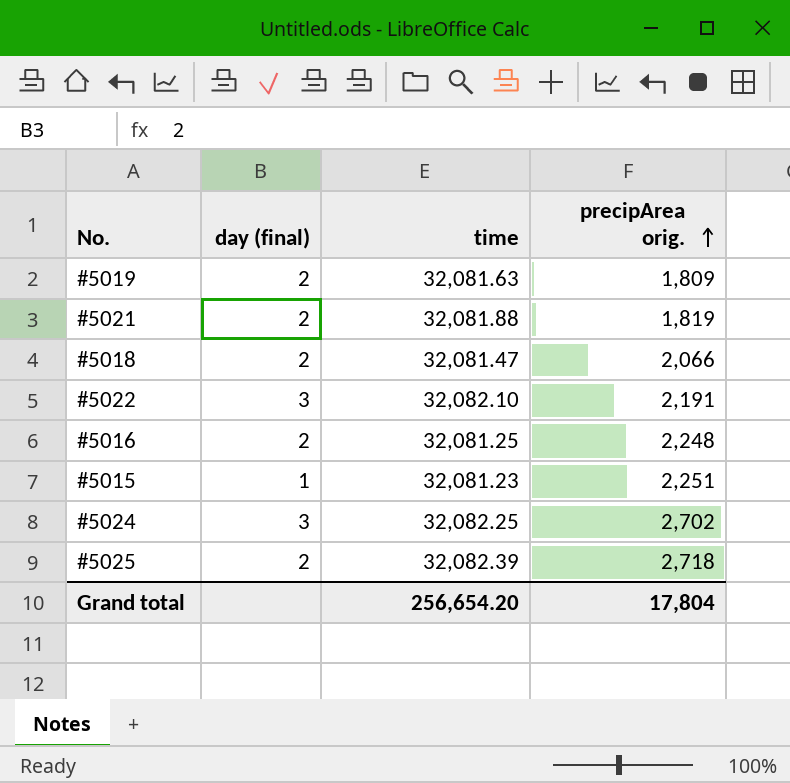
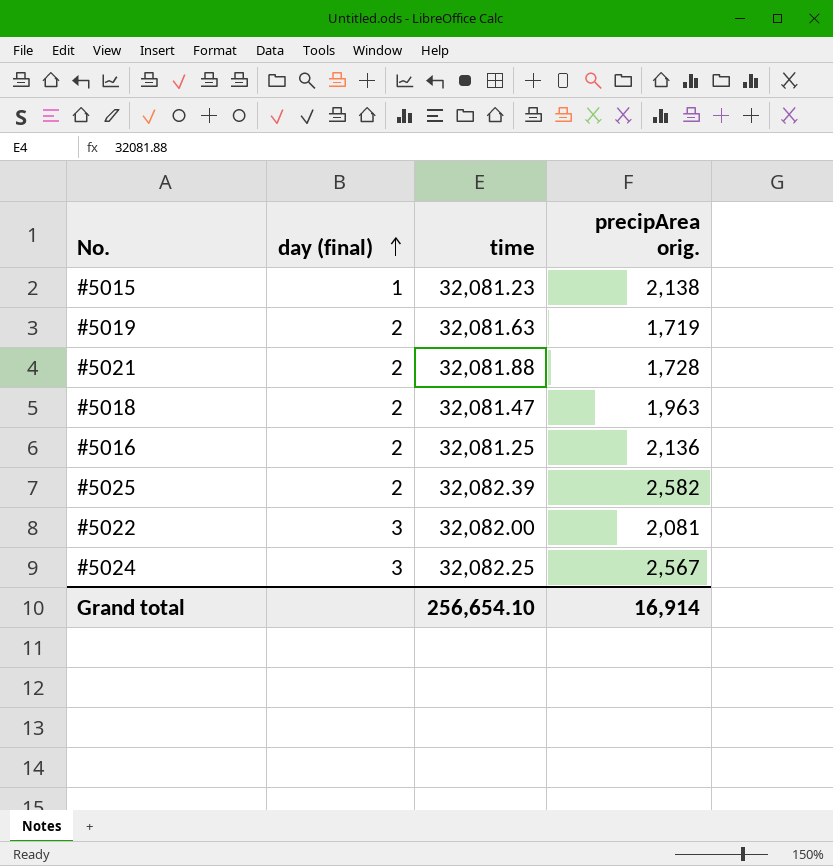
row order: precipArea orig. ascending -> day (final) ascending
#5015 | precipArea orig.: 2,251 -> 2,138
#5019 | precipArea orig.: 1,809 -> 1,719
#5021 | precipArea orig.: 1,819 -> 1,728
#5018 | precipArea orig.: 2,066 -> 1,963
#5016 | precipArea orig.: 2,248 -> 2,136
#5025 | precipArea orig.: 2,718 -> 2,582
#5022 | time: 32,082.10 -> 32,082.00
#5022 | precipArea orig.: 2,191 -> 2,081
#5024 | precipArea orig.: 2,702 -> 2,567
Grand total | time: 256,654.20 -> 256,654.10
Grand total | precipArea orig.: 17,804 -> 16,914

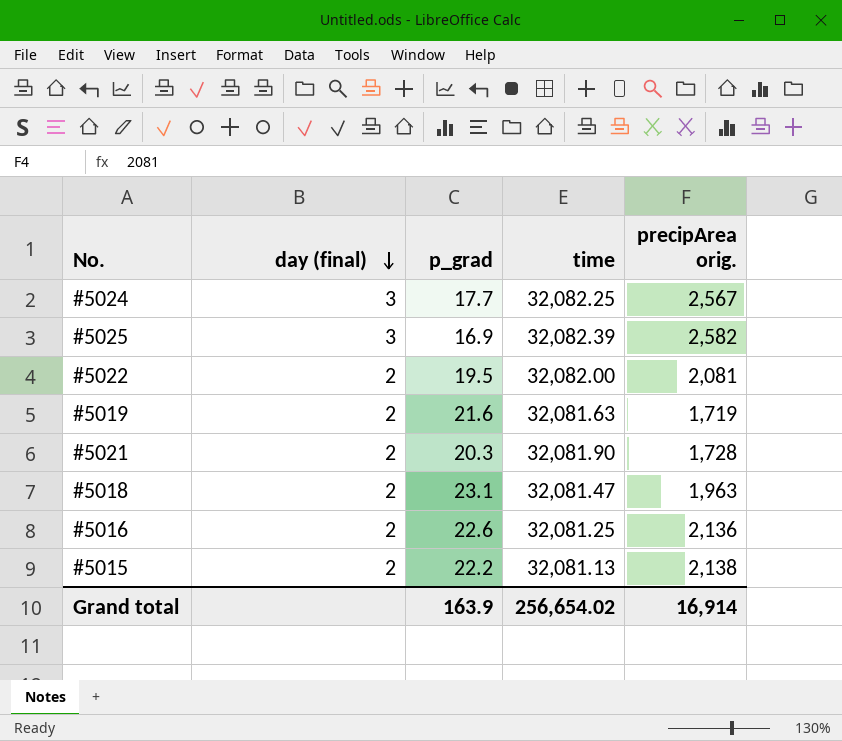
row order: day (final) ascending -> day (final) descending
column p_grad | position: none -> 3
#5025 | day (final): 2 -> 3
#5022 | day (final): 3 -> 2
#5021 | time: 32,081.88 -> 32,081.90
#5015 | day (final): 1 -> 2
#5015 | time: 32,081.23 -> 32,081.13
Grand total | time: 256,654.10 -> 256,654.02

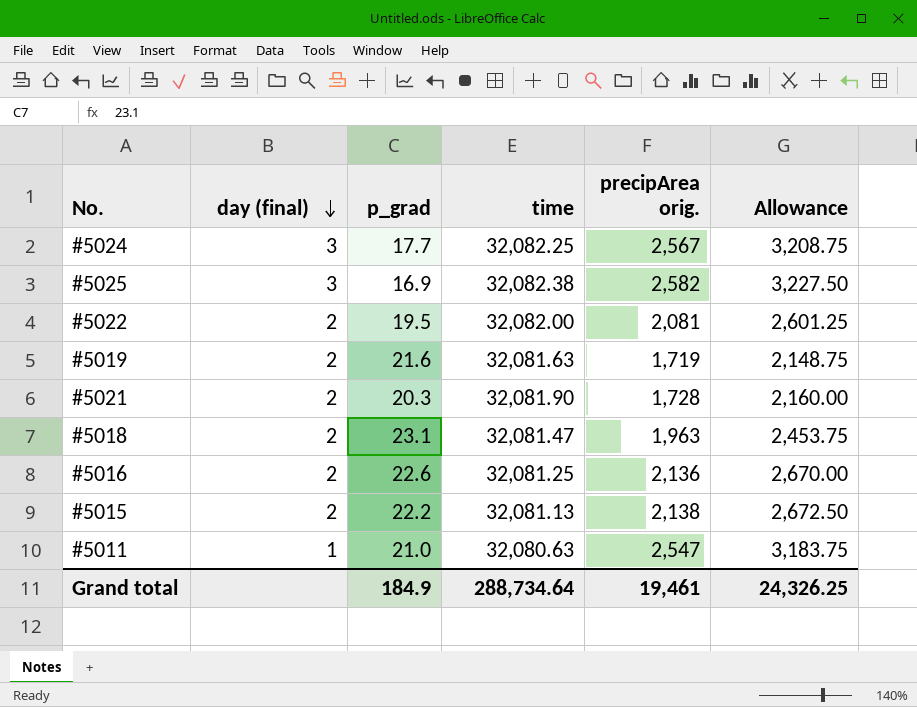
column Allowance | formula: none -> [precipArea orig.] * 1.25
#5025 | time: 32,082.39 -> 32,082.38
row #5011: none -> 1 | 21.0 | 32,080.63 | 2,547 | 3,183.75
Grand total | p_grad: 163.9 -> 184.9
Grand total | time: 256,654.02 -> 288,734.64
Grand total | precipArea orig.: 16,914 -> 19,461

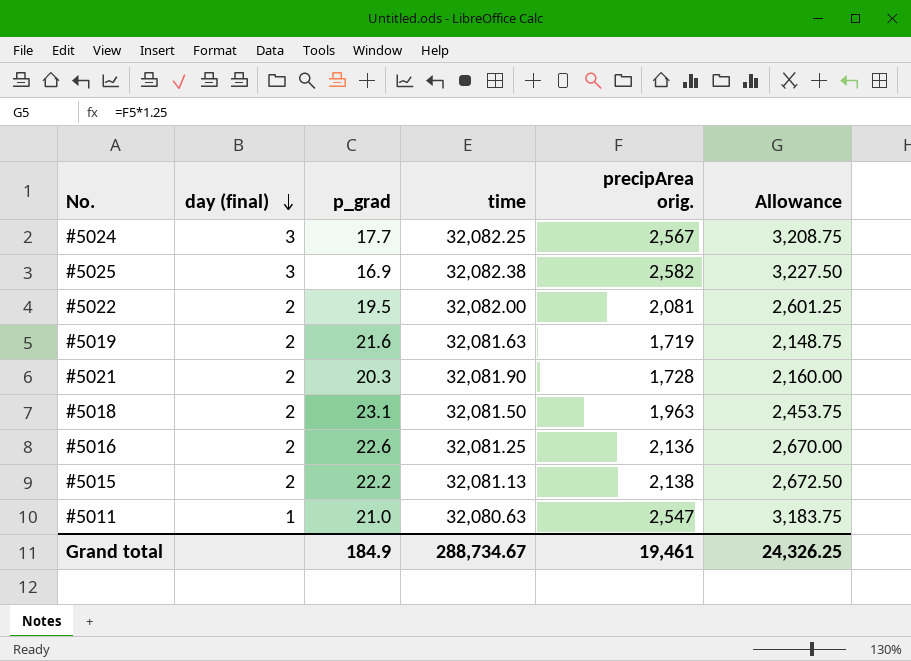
#5018 | time: 32,081.47 -> 32,081.50
Grand total | time: 288,734.64 -> 288,734.67

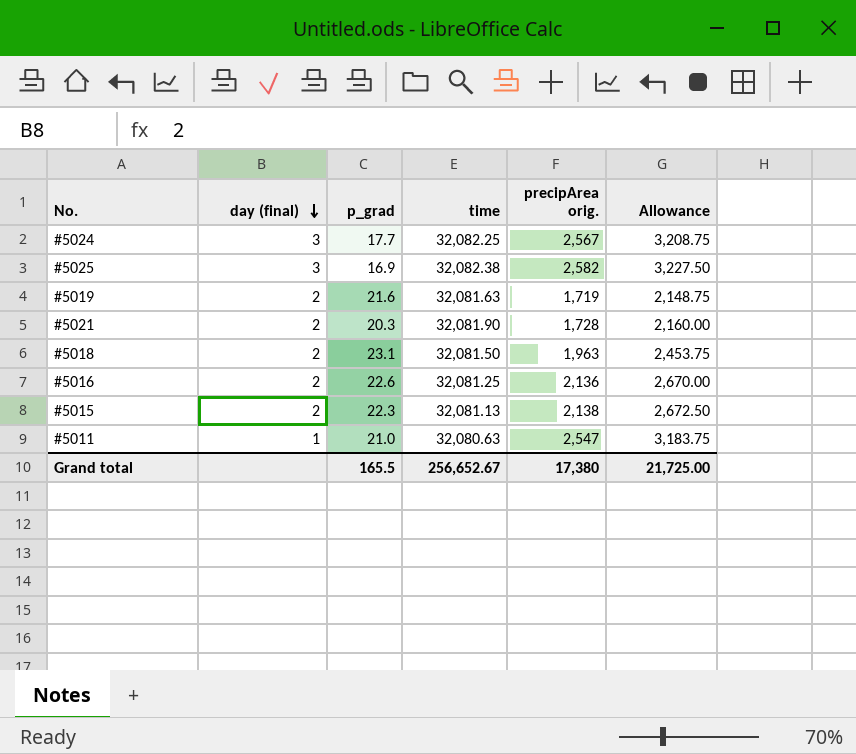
row #5022: 2 | 19.5 | 32,082.00 | 2,081 | 2,601.25 -> none
#5015 | p_grad: 22.2 -> 22.3
Grand total | p_grad: 184.9 -> 165.5
Grand total | time: 288,734.67 -> 256,652.67
Grand total | precipArea orig.: 19,461 -> 17,380
Grand total | Allowance: 24,326.25 -> 21,725.00

